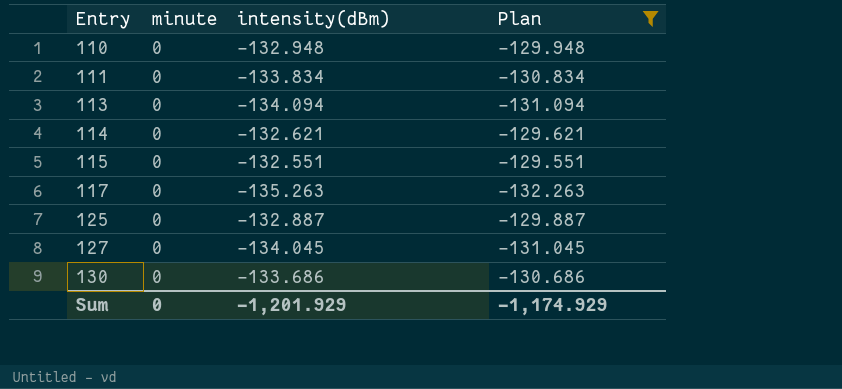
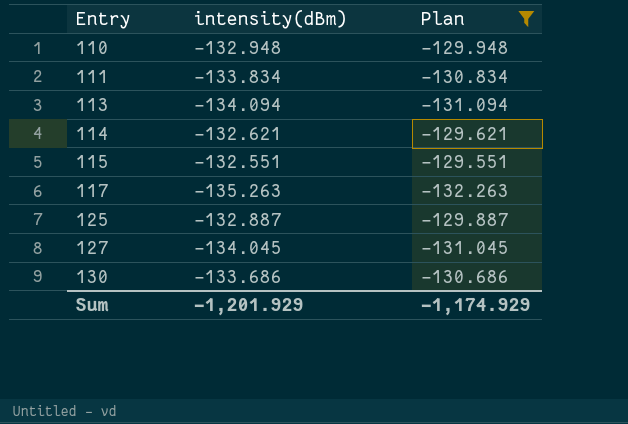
column minute | position: 2 -> none

